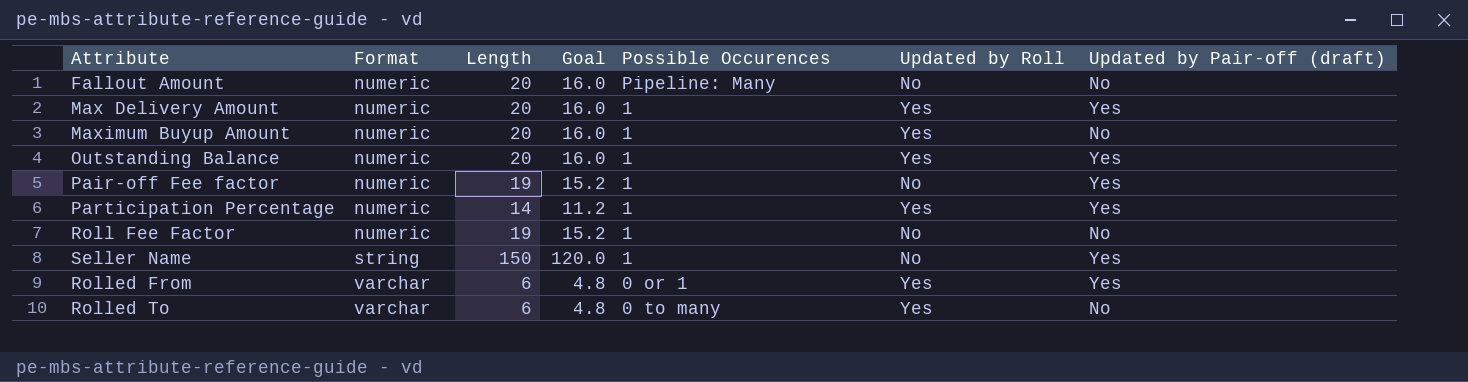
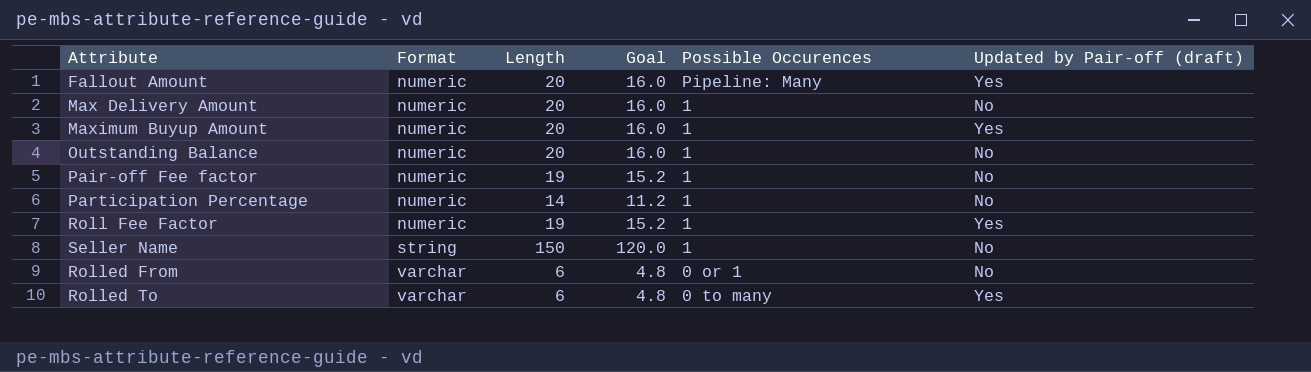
column Updated by Roll | position: 6 -> none
Fallout Amount | Updated by Pair-off (draft): No -> Yes
Max Delivery Amount | Updated by Pair-off (draft): Yes -> No
Maximum Buyup Amount | Updated by Pair-off (draft): No -> Yes
Outstanding Balance | Updated by Pair-off (draft): Yes -> No
Pair-off Fee factor | Updated by Pair-off (draft): Yes -> No
Participation Percentage | Updated by Pair-off (draft): Yes -> No
Roll Fee Factor | Updated by Pair-off (draft): No -> Yes
Seller Name | Updated by Pair-off (draft): Yes -> No
Rolled From | Updated by Pair-off (draft): Yes -> No
Rolled To | Updated by Pair-off (draft): No -> Yes

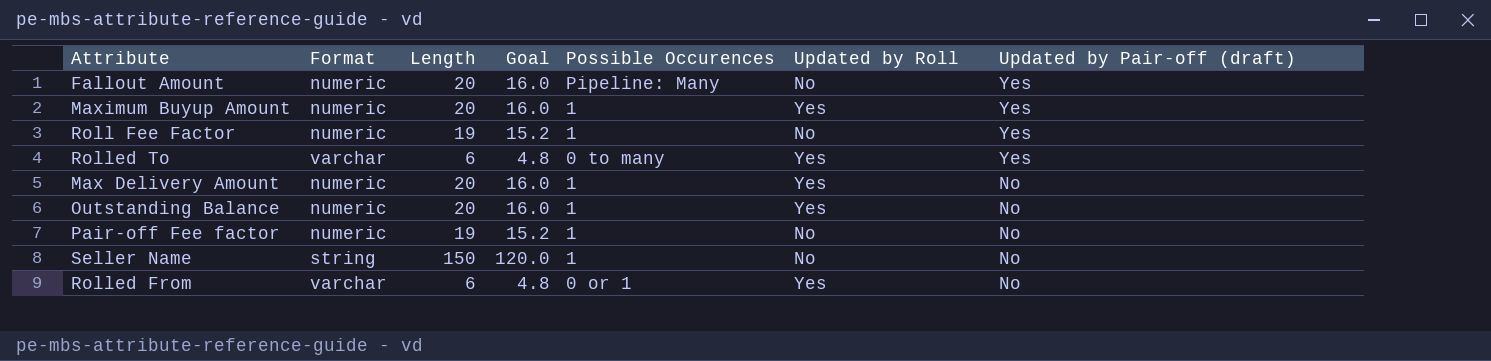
row order: Format ascending -> Updated by Pair-off (draft) descending
column Updated by Roll | position: none -> 6
row Participation Percentage: numeric | 14 | 11.2 | 1 | No -> none

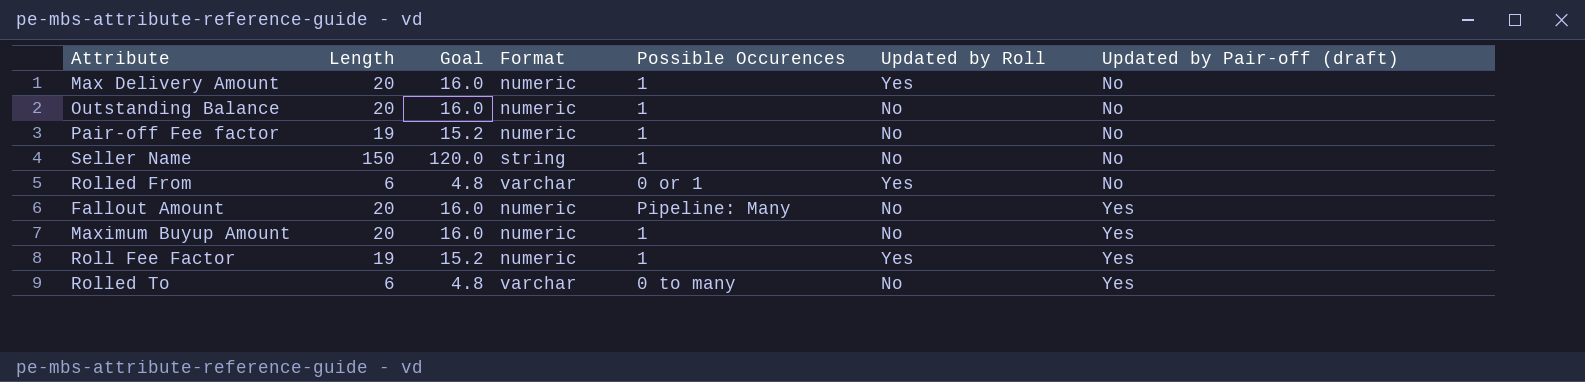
row order: Updated by Pair-off (draft) descending -> Updated by Pair-off (draft) ascending
column Format | position: 2 -> 4
Outstanding Balance | Updated by Roll: Yes -> No
Maximum Buyup Amount | Updated by Roll: Yes -> No
Roll Fee Factor | Updated by Roll: No -> Yes
Rolled To | Updated by Roll: Yes -> No

